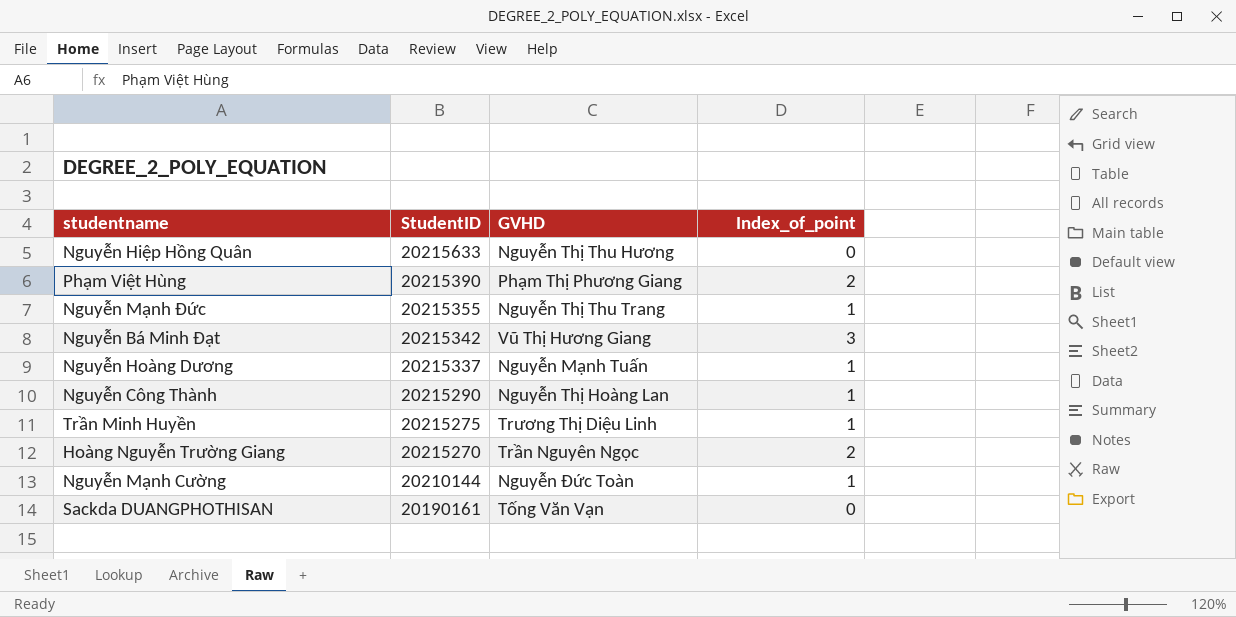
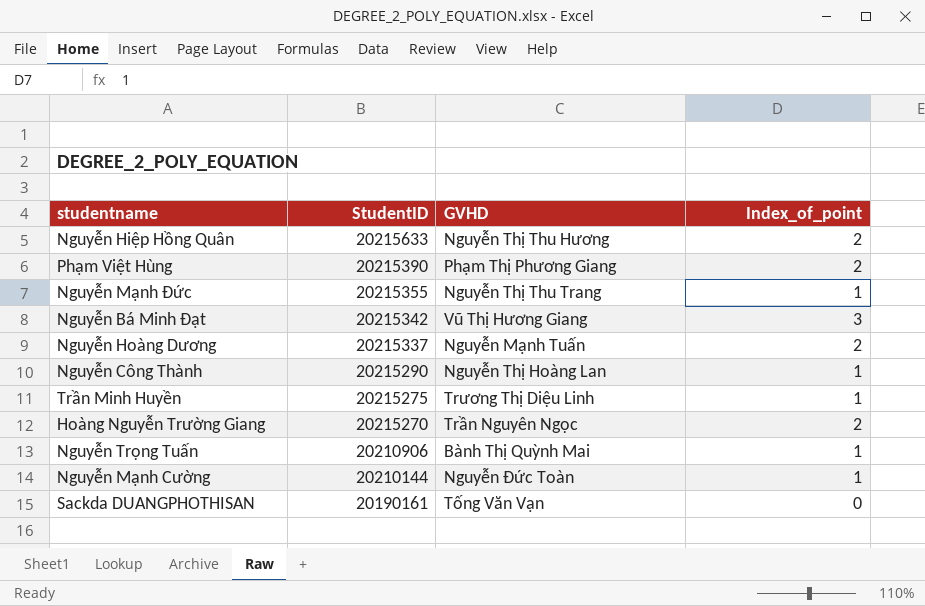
Nguyễn Hiệp Hồng Quân | Index_of_point: 0 -> 2
Nguyễn Hoàng Dương | Index_of_point: 1 -> 2
row Nguyễn Trọng Tuấn: none -> 20210906 | Bành Thị Quỳnh Mai | 1

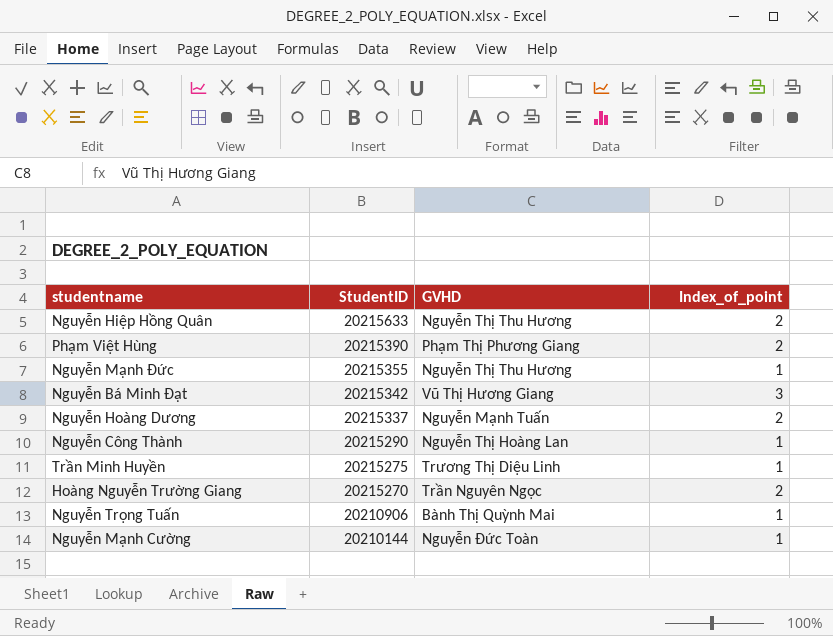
row Sackda DUANGPHOTHISAN: 20190161 | Tống Văn Vạn | 0 -> none
Nguyễn Mạnh Đức | GVHD: Nguyễn Thị Thu Trang -> Nguyễn Thị Thu Hương

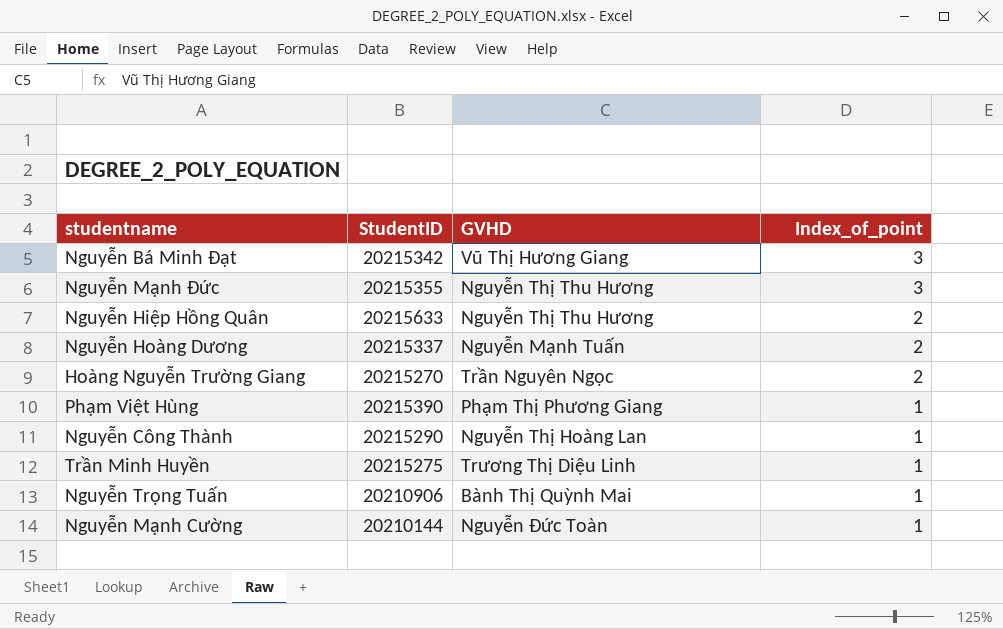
row order: StudentID descending -> Index_of_point descending
Nguyễn Mạnh Đức | Index_of_point: 1 -> 3
Phạm Việt Hùng | Index_of_point: 2 -> 1

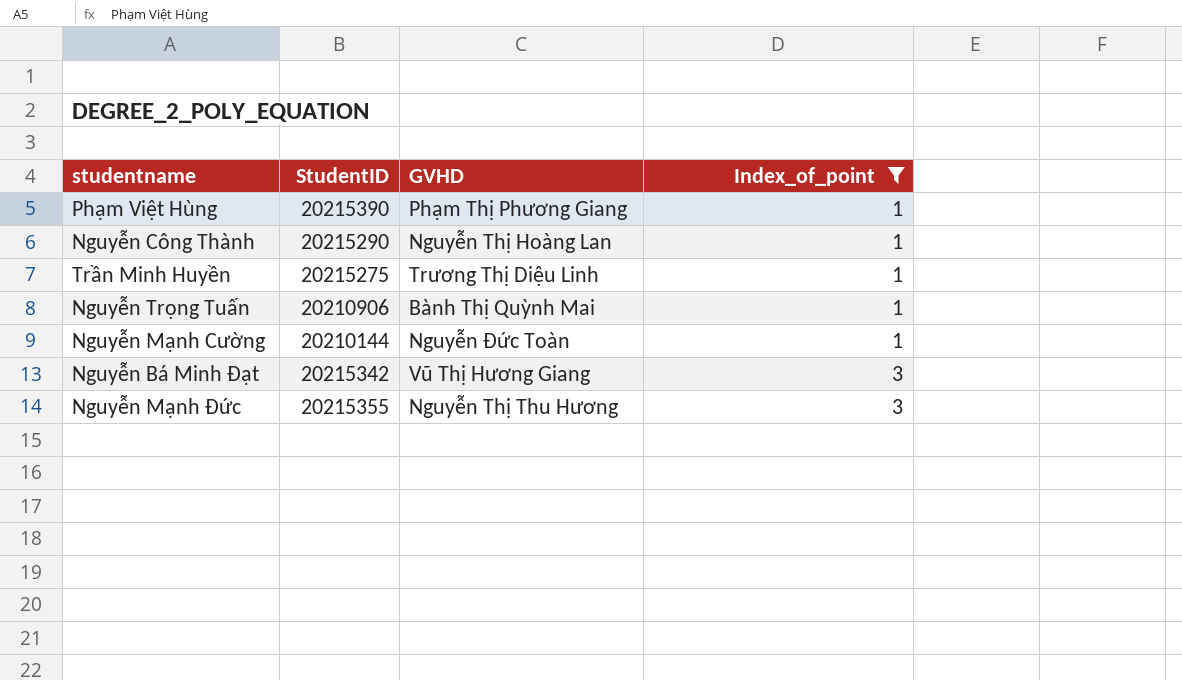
filter: none -> Index_of_point != 2
row order: Index_of_point descending -> Index_of_point ascending

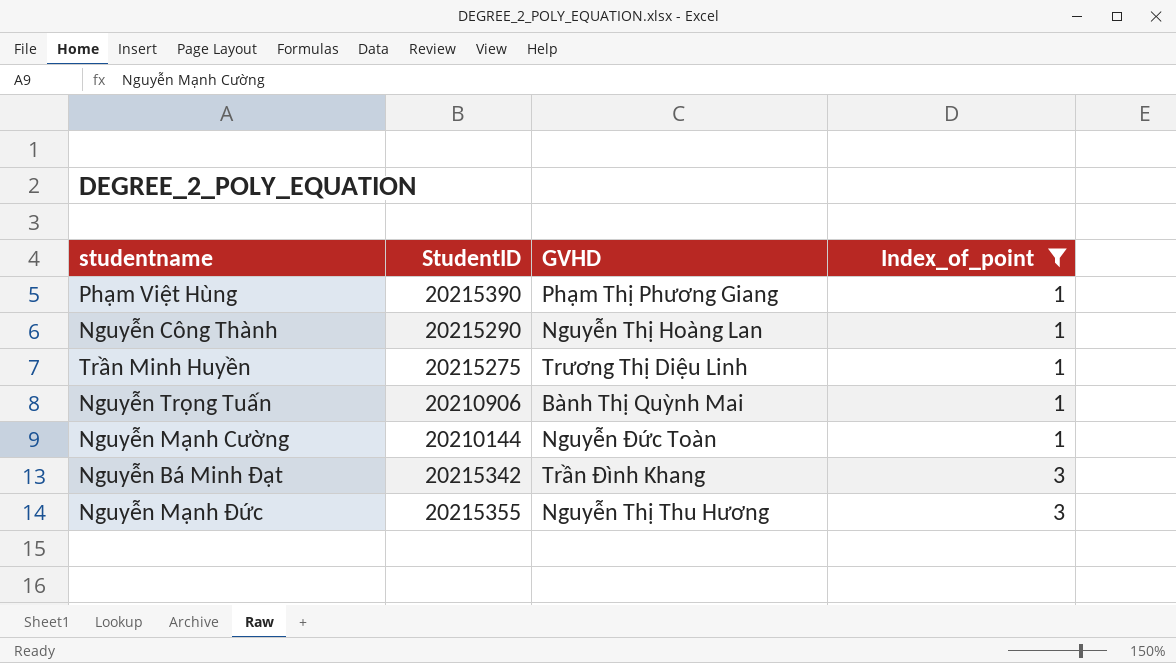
Nguyễn Bá Minh Đạt | GVHD: Vũ Thị Hương Giang -> Trần Đình Khang

